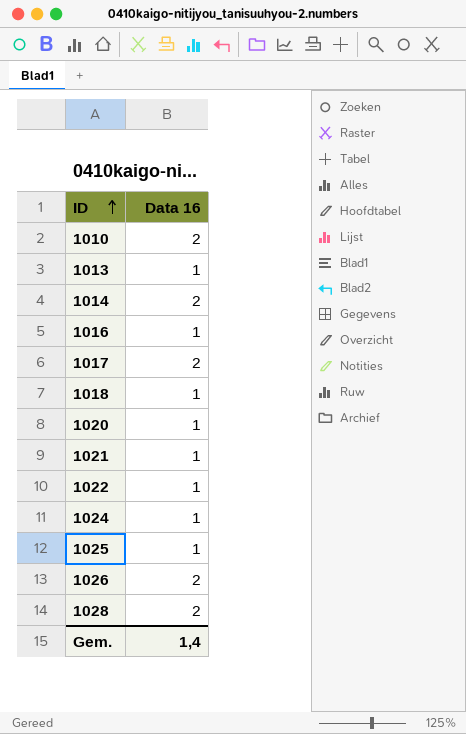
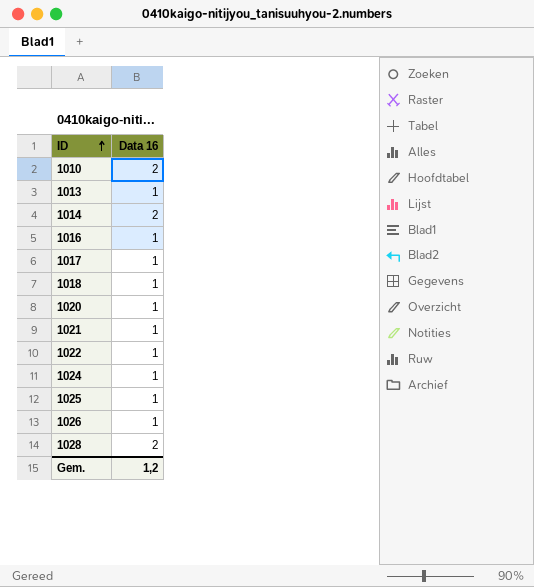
1017 | Data 16: 2 -> 1
1026 | Data 16: 2 -> 1
Gem. | Data 16: 1,4 -> 1,2

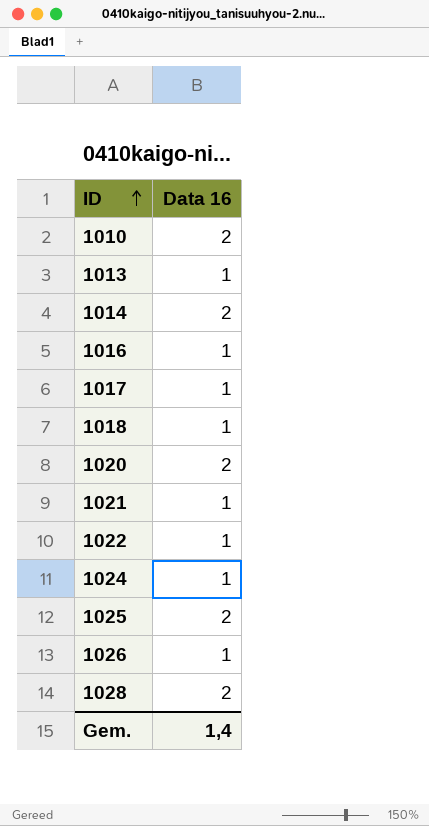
1020 | Data 16: 1 -> 2
1025 | Data 16: 1 -> 2
Gem. | Data 16: 1,2 -> 1,4

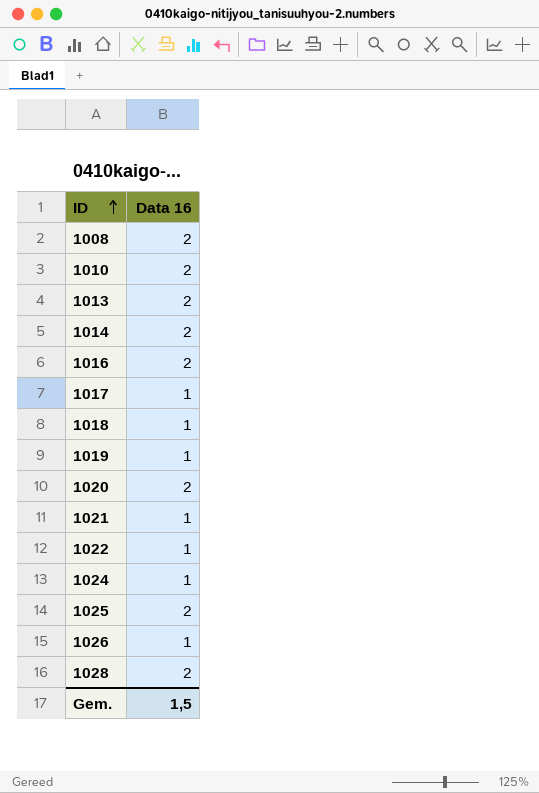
row 1008: none -> 2
1013 | Data 16: 1 -> 2
1016 | Data 16: 1 -> 2
row 1019: none -> 1
Gem. | Data 16: 1,4 -> 1,5

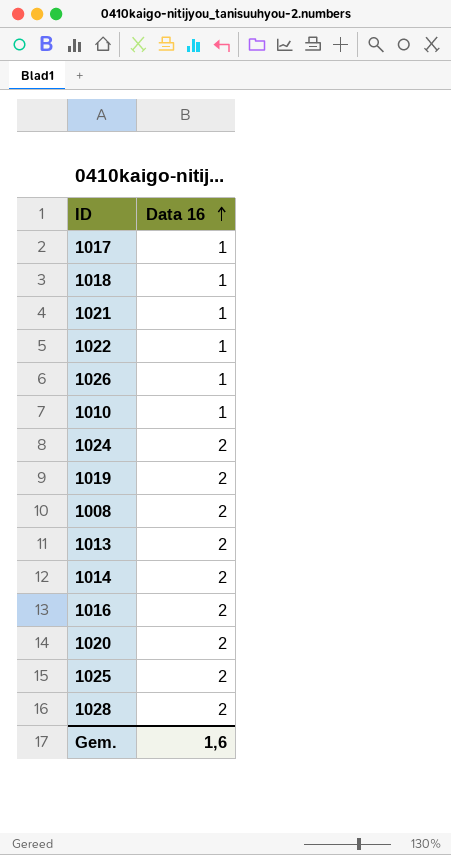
row order: ID ascending -> Data 16 ascending
1010 | Data 16: 2 -> 1
1024 | Data 16: 1 -> 2
1019 | Data 16: 1 -> 2
Gem. | Data 16: 1,5 -> 1,6

